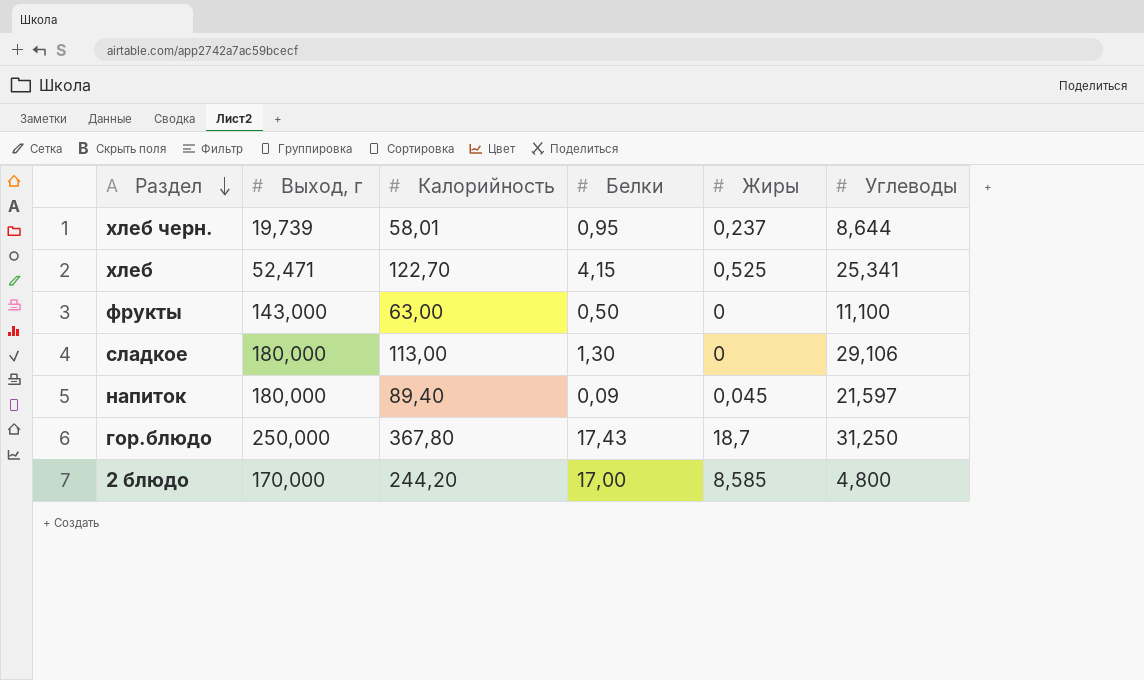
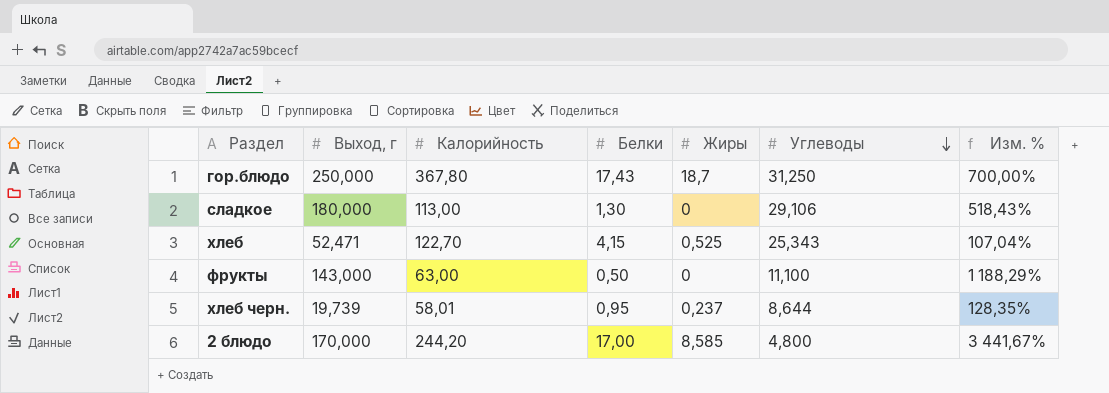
row order: Раздел descending -> Углеводы descending
column Изм. % | formula: none -> ([Выход, г] - [Углеводы]) / [Углеводы]
row напиток: 180,000 | 89,40 | 0,09 | 0,045 | 21,597 -> none
хлеб | Углеводы: 25,341 -> 25,343

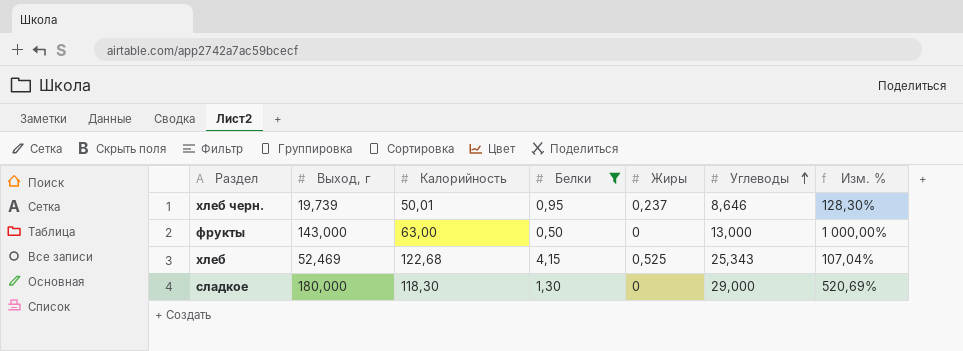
filter: none -> Белки <= 4,15
row order: Углеводы descending -> Углеводы ascending
хлеб черн. | Калорийность: 58,01 -> 50,01
хлеб черн. | Углеводы: 8,644 -> 8,646
хлеб черн. | Изм. %: 128,35% -> 128,30%
фрукты | Углеводы: 11,100 -> 13,000
фрукты | Изм. %: 1 188,29% -> 1 000,00%
хлеб | Выход, г: 52,471 -> 52,469
хлеб | Калорийность: 122,70 -> 122,68
сладкое | Калорийность: 113,00 -> 118,30
сладкое | Углеводы: 29,106 -> 29,000
сладкое | Изм. %: 518,43% -> 520,69%

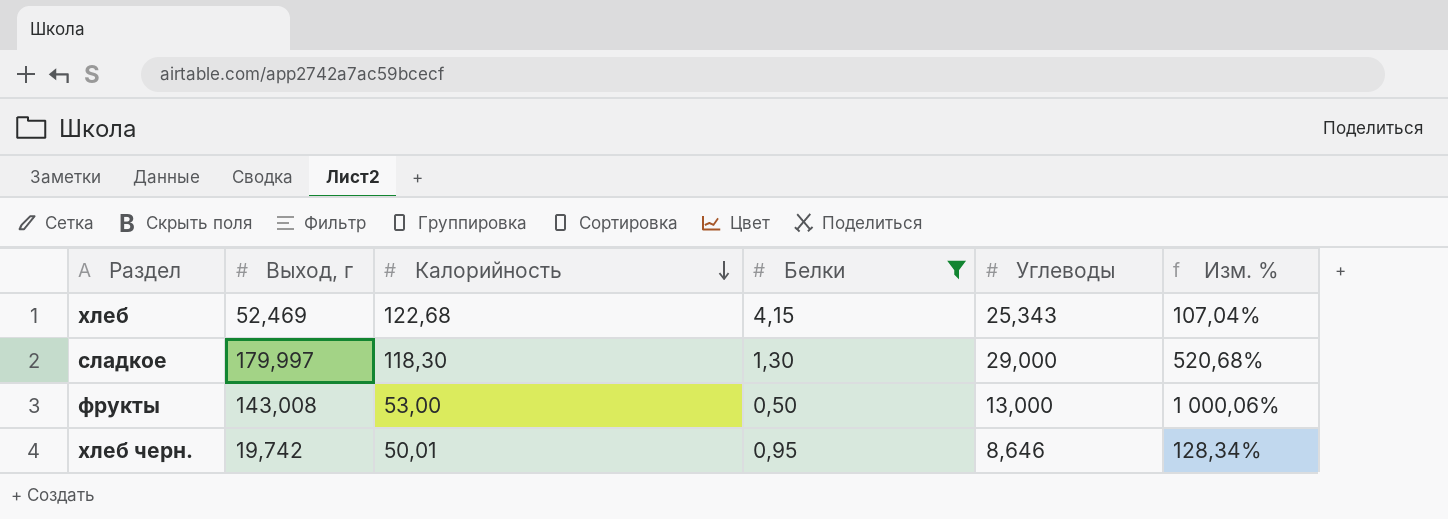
row order: Углеводы ascending -> Калорийность descending
column Жиры | position: 5 -> none
сладкое | Выход, г: 180,000 -> 179,997
сладкое | Изм. %: 520,69% -> 520,68%
фрукты | Выход, г: 143,000 -> 143,008
фрукты | Калорийность: 63,00 -> 53,00
фрукты | Изм. %: 1 000,00% -> 1 000,06%
хлеб черн. | Выход, г: 19,739 -> 19,742
хлеб черн. | Изм. %: 128,30% -> 128,34%

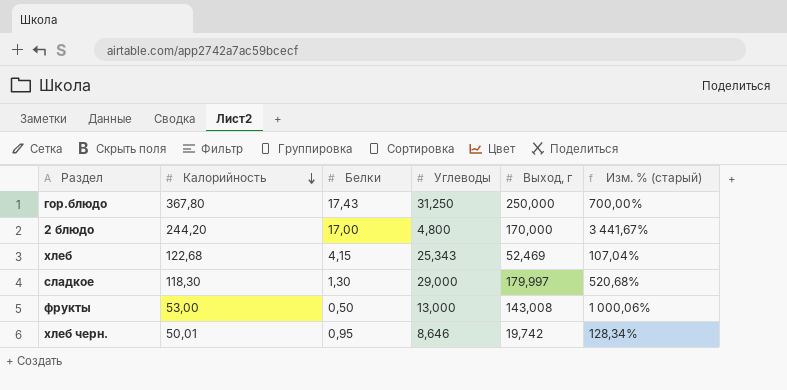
filter: Белки <= 4,15 -> none
column Выход, г | position: 2 -> 5
column name: Изм. % -> Изм. % (старый)

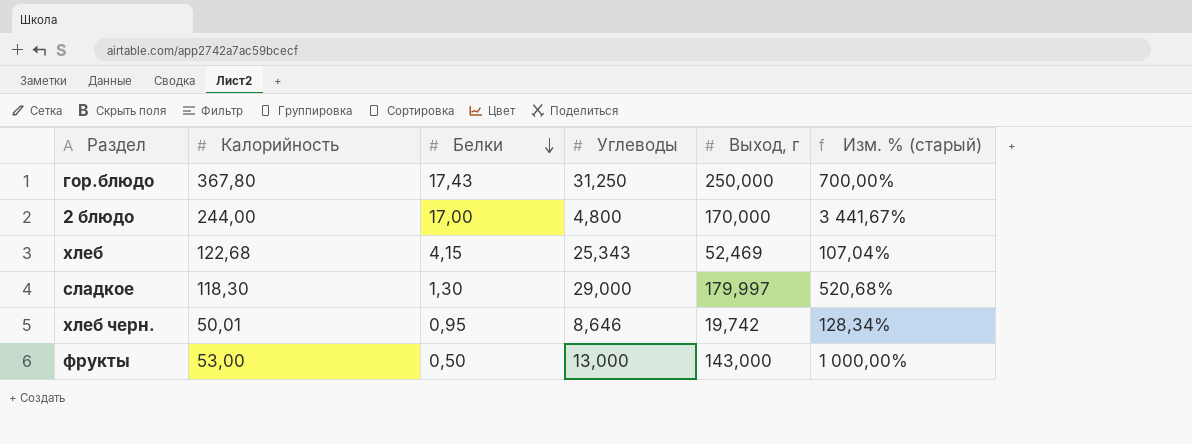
row order: Калорийность descending -> Белки descending
2 блюдо | Калорийность: 244,20 -> 244,00
фрукты | Выход, г: 143,008 -> 143,000
фрукты | Изм. % (старый): 1 000,06% -> 1 000,00%

